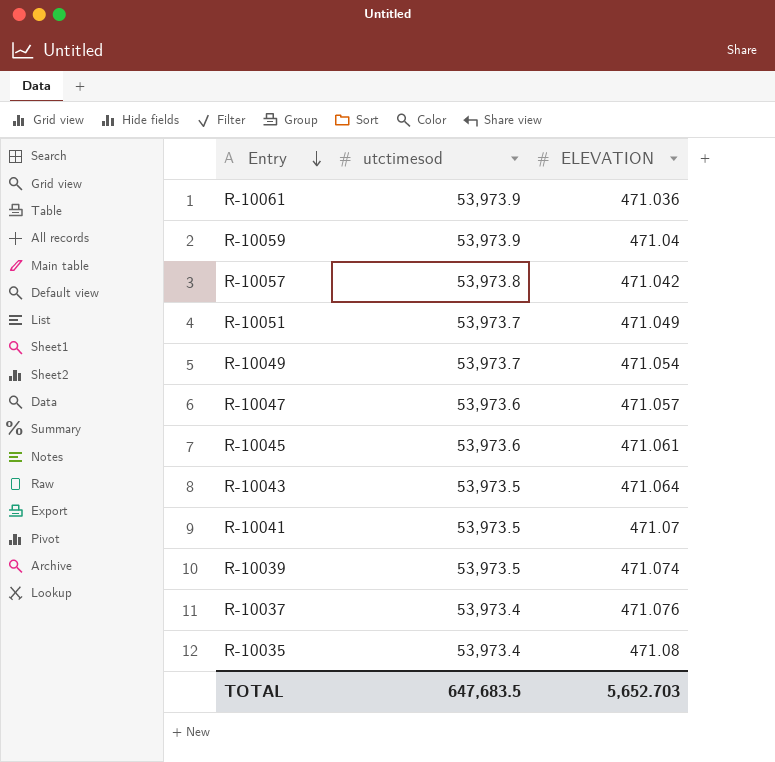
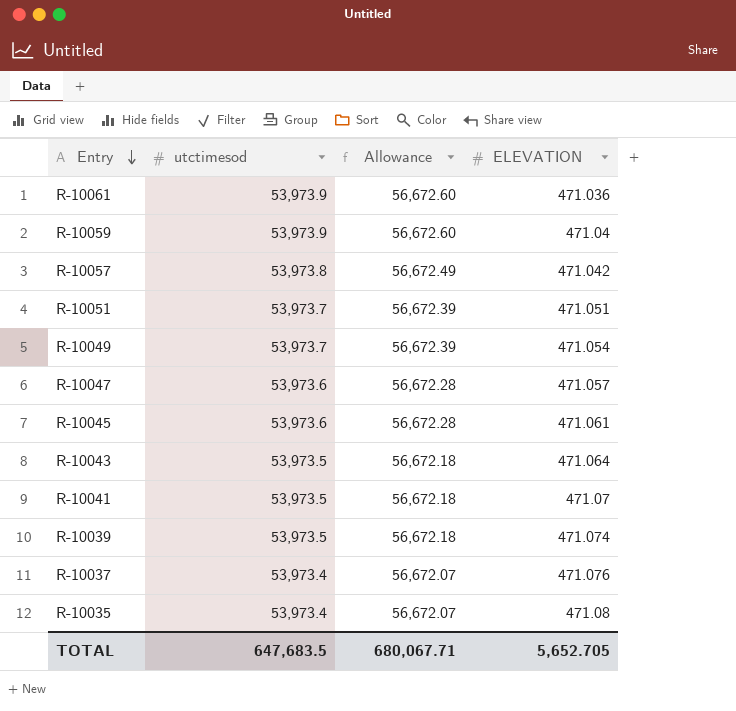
column Allowance | formula: none -> [utctimesod] * 1.05
R-10051 | ELEVATION: 471.049 -> 471.051
TOTAL | ELEVATION: 5,652.703 -> 5,652.705

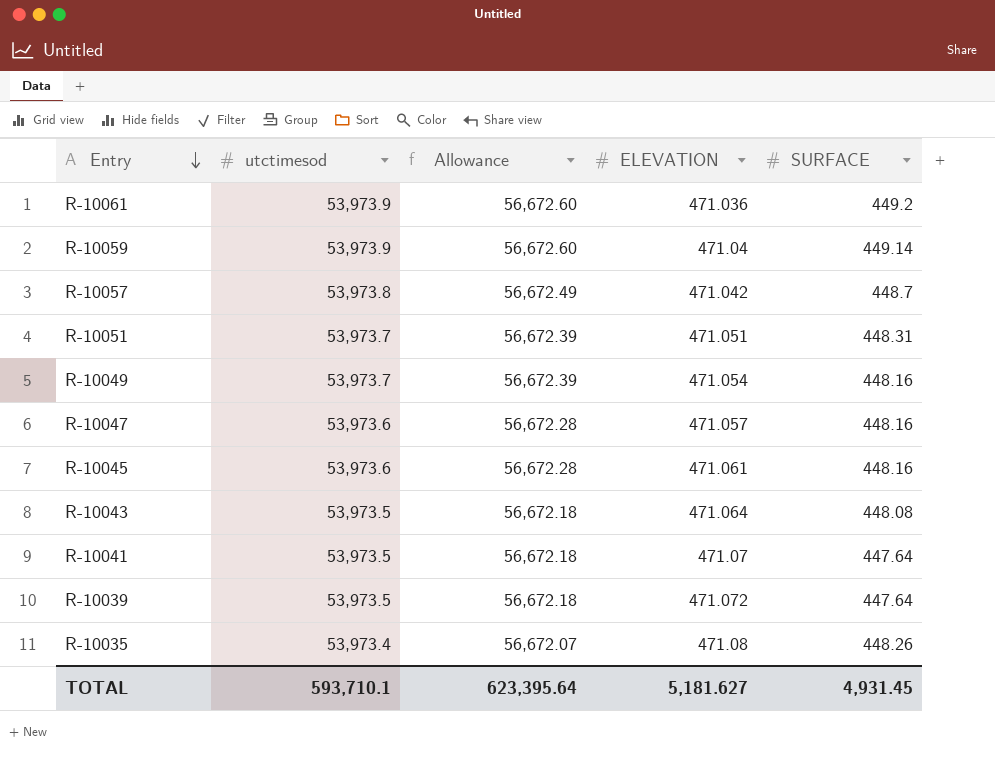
column SURFACE | position: none -> 5
row R-10037: 53,973.4 | 56,672.07 | 471.076 -> none
R-10039 | ELEVATION: 471.074 -> 471.072
TOTAL | utctimesod: 647,683.5 -> 593,710.1
TOTAL | Allowance: 680,067.71 -> 623,395.64
TOTAL | ELEVATION: 5,652.705 -> 5,181.627

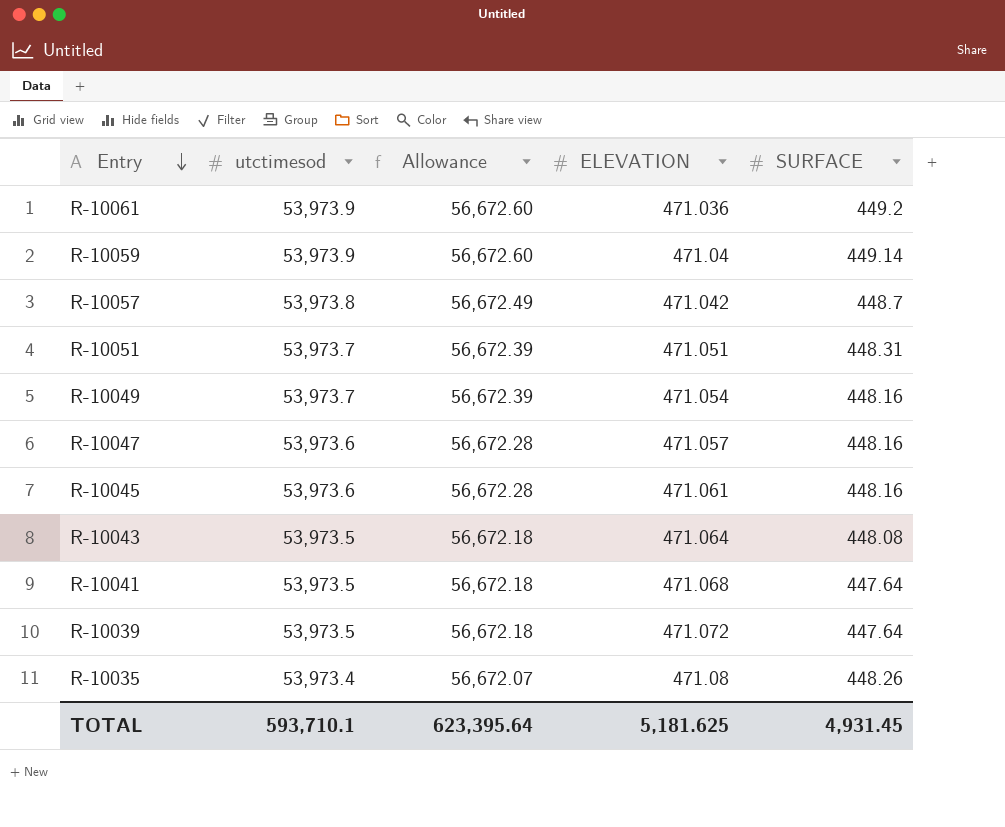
R-10041 | ELEVATION: 471.07 -> 471.068
TOTAL | ELEVATION: 5,181.627 -> 5,181.625

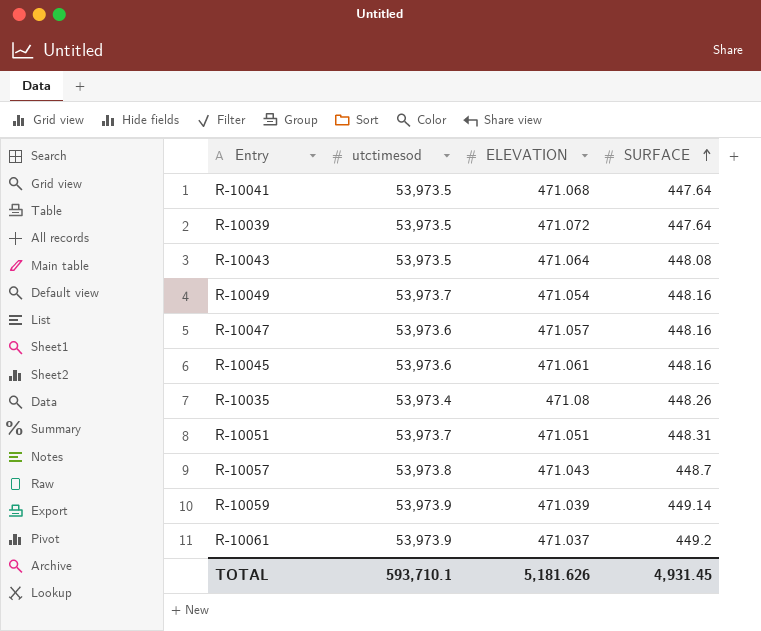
row order: Entry descending -> SURFACE ascending
column Allowance | formula: [utctimesod] * 1.05 -> none
R-10057 | ELEVATION: 471.042 -> 471.043
R-10059 | ELEVATION: 471.04 -> 471.039
R-10061 | ELEVATION: 471.036 -> 471.037
TOTAL | ELEVATION: 5,181.625 -> 5,181.626

